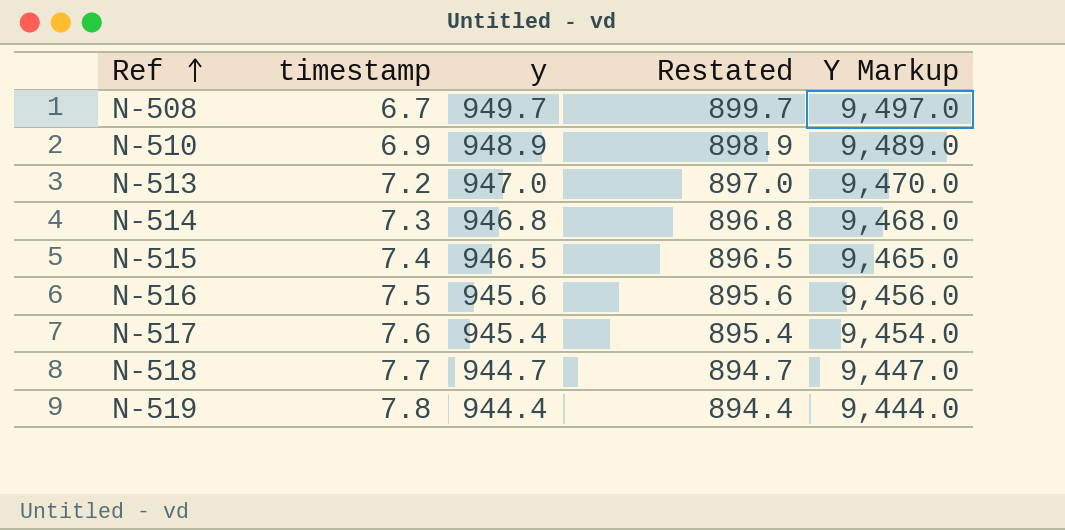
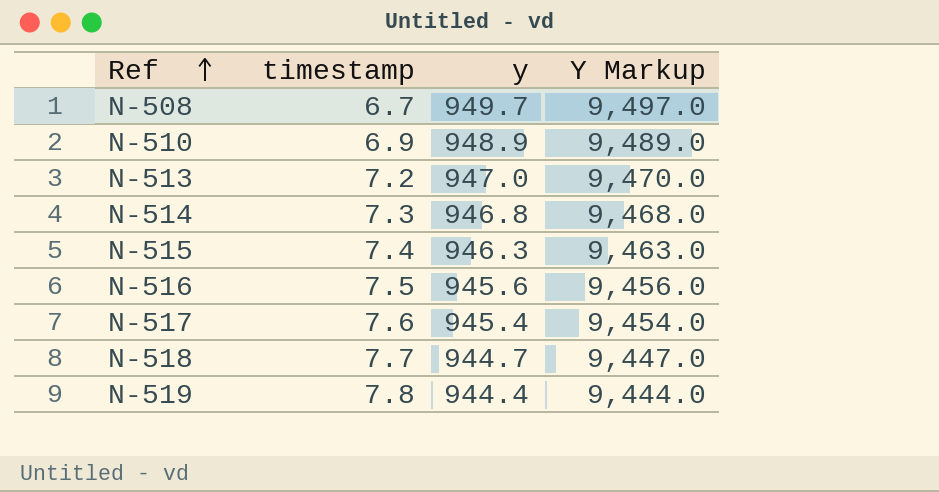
column Restated | formula: [y] - 50 -> none
N-515 | y: 946.5 -> 946.3
N-515 | Y Markup: 9,465.0 -> 9,463.0

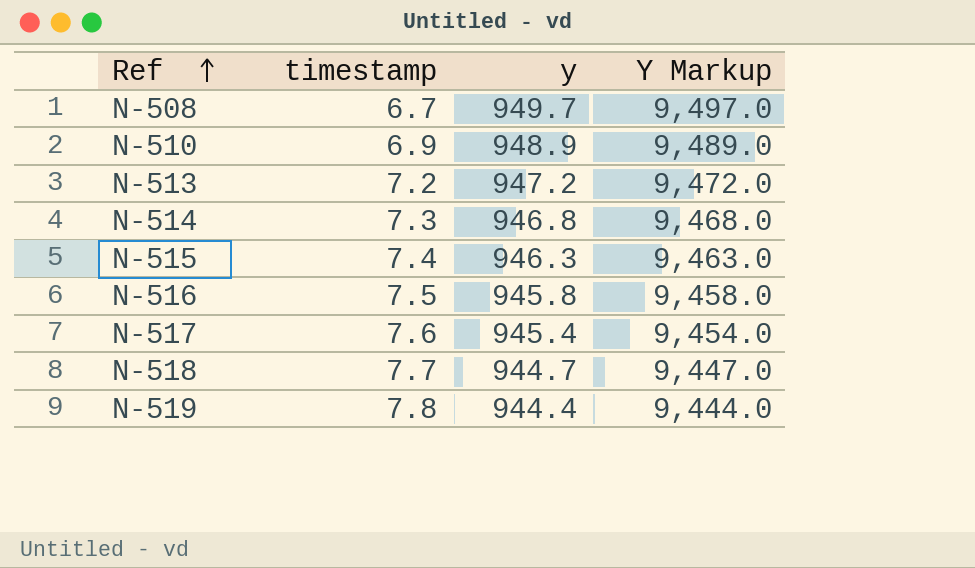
N-513 | y: 947.0 -> 947.2
N-513 | Y Markup: 9,470.0 -> 9,472.0
N-516 | y: 945.6 -> 945.8
N-516 | Y Markup: 9,456.0 -> 9,458.0

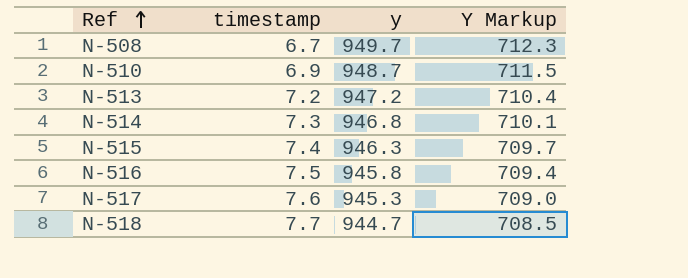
column Y Markup | formula: [y] * 10 -> [y] * 0.75
row N-519: 7.8 | 944.4 | 9,444.0 -> none
N-510 | y: 948.9 -> 948.7
N-517 | y: 945.4 -> 945.3

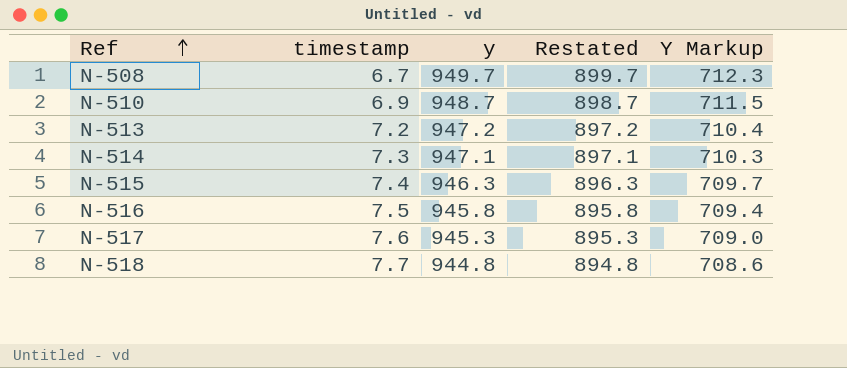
column Restated | formula: none -> [y] - 50
N-514 | y: 946.8 -> 947.1
N-514 | Y Markup: 710.1 -> 710.3
N-518 | y: 944.7 -> 944.8
N-518 | Y Markup: 708.5 -> 708.6

